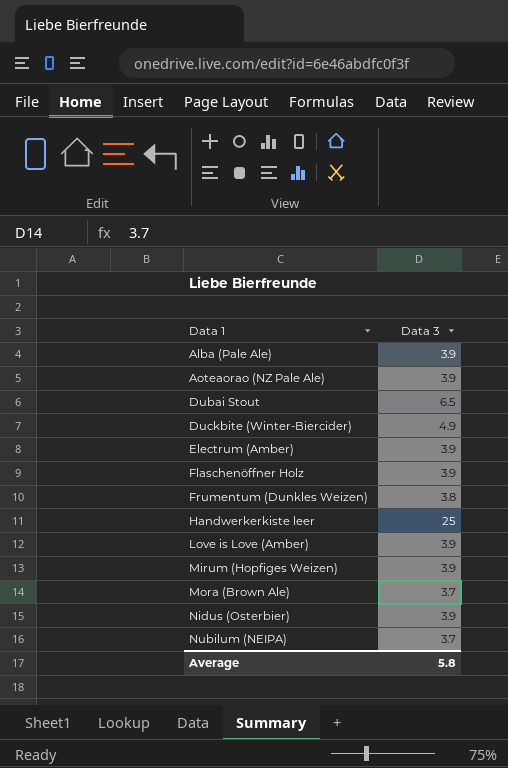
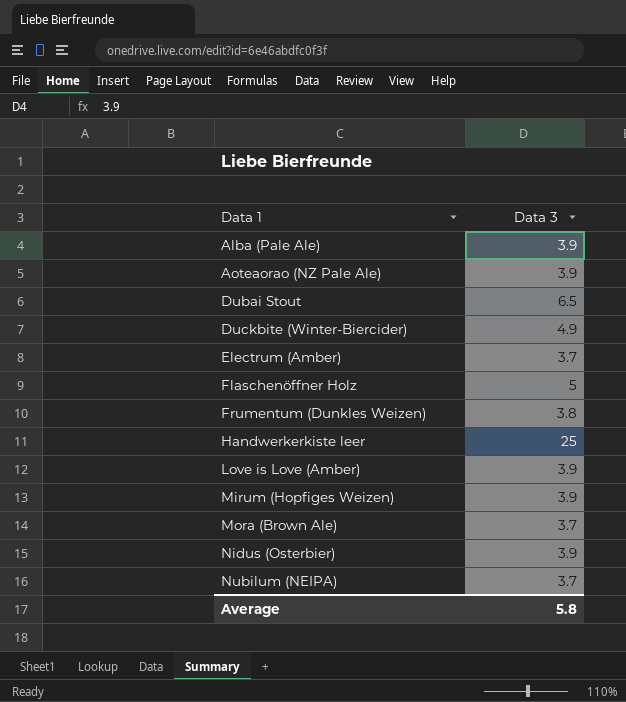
Electrum (Amber) | Data 3: 3.9 -> 3.7
Flaschenöffner Holz | Data 3: 3.9 -> 5

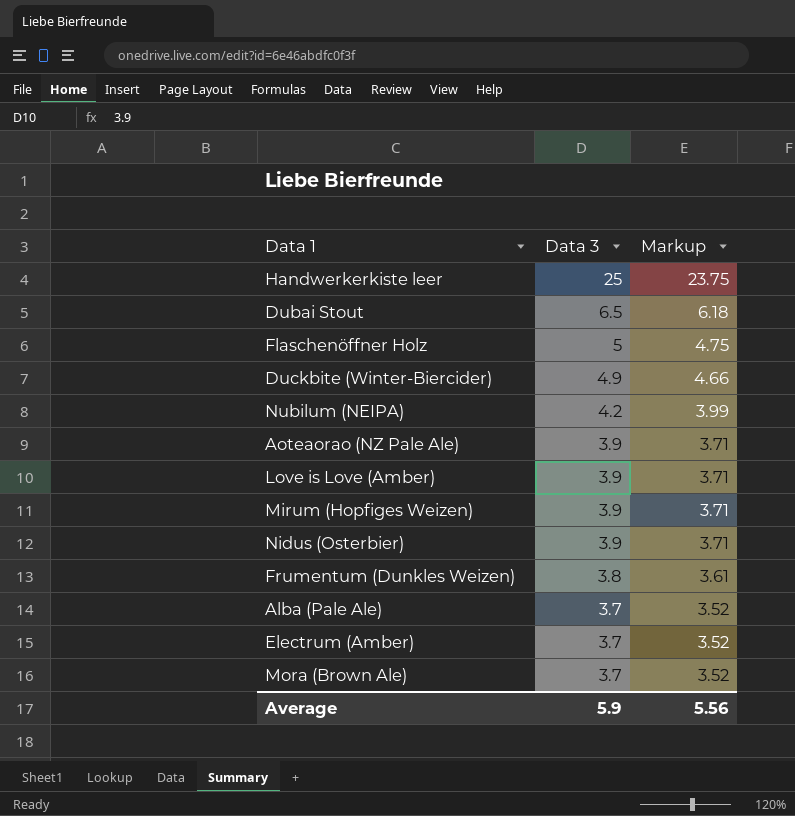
row order: Data 1 ascending -> Data 3 descending
column Markup | formula: none -> [Data 3] * 0.95
Nubilum (NEIPA) | Data 3: 3.7 -> 4.2
Alba (Pale Ale) | Data 3: 3.9 -> 3.7
Average | Data 3: 5.8 -> 5.9

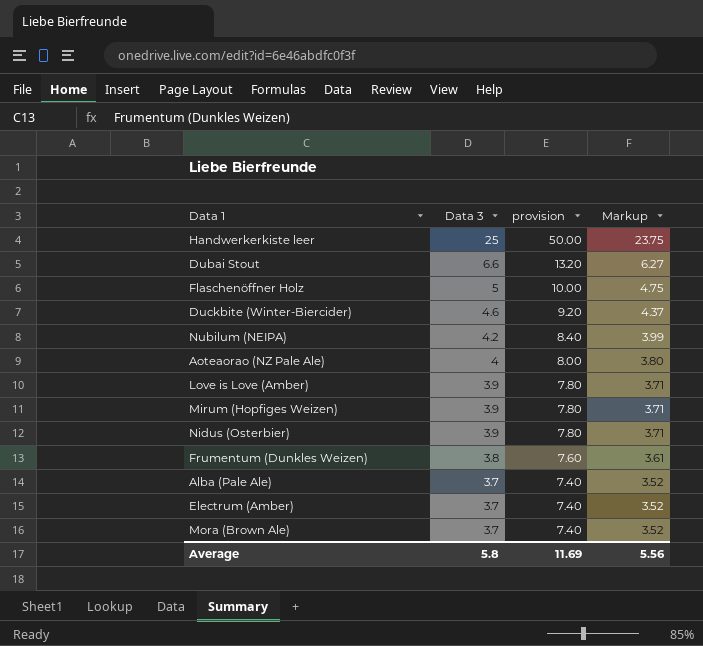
column provision | formula: none -> [Data 3] * 2
Dubai Stout | Data 3: 6.5 -> 6.6
Dubai Stout | Markup: 6.18 -> 6.27
Duckbite (Winter-Biercider) | Data 3: 4.9 -> 4.6
Duckbite (Winter-Biercider) | Markup: 4.66 -> 4.37
Aoteaorao (NZ Pale Ale) | Data 3: 3.9 -> 4
Aoteaorao (NZ Pale Ale) | Markup: 3.71 -> 3.80
Average | Data 3: 5.9 -> 5.8

